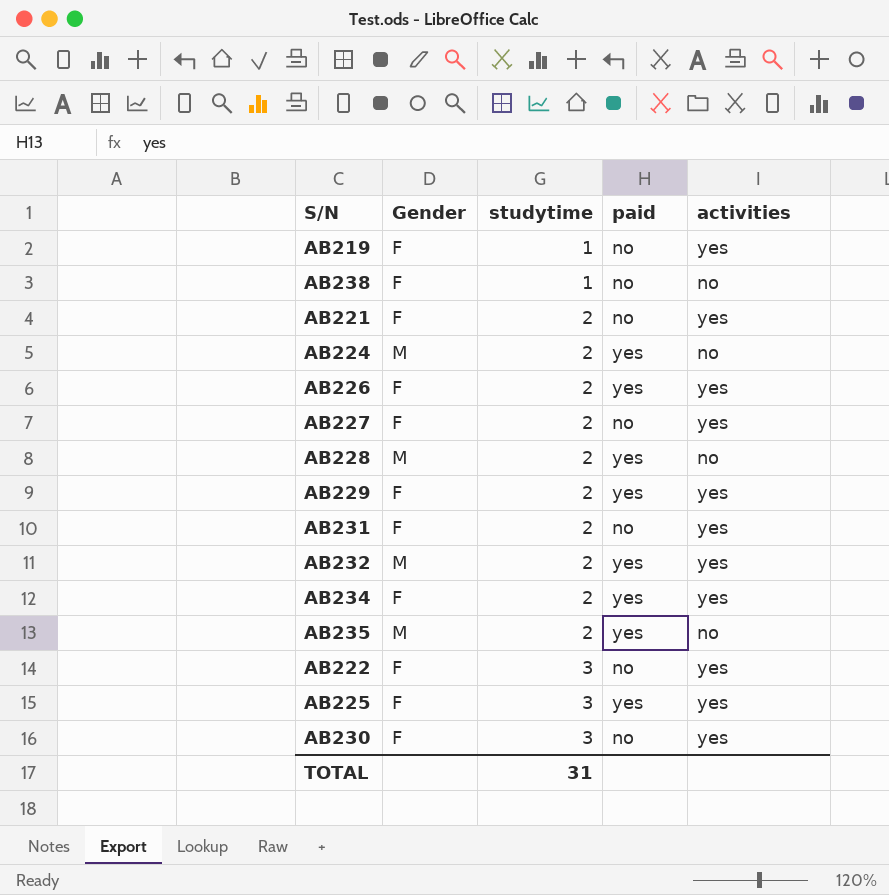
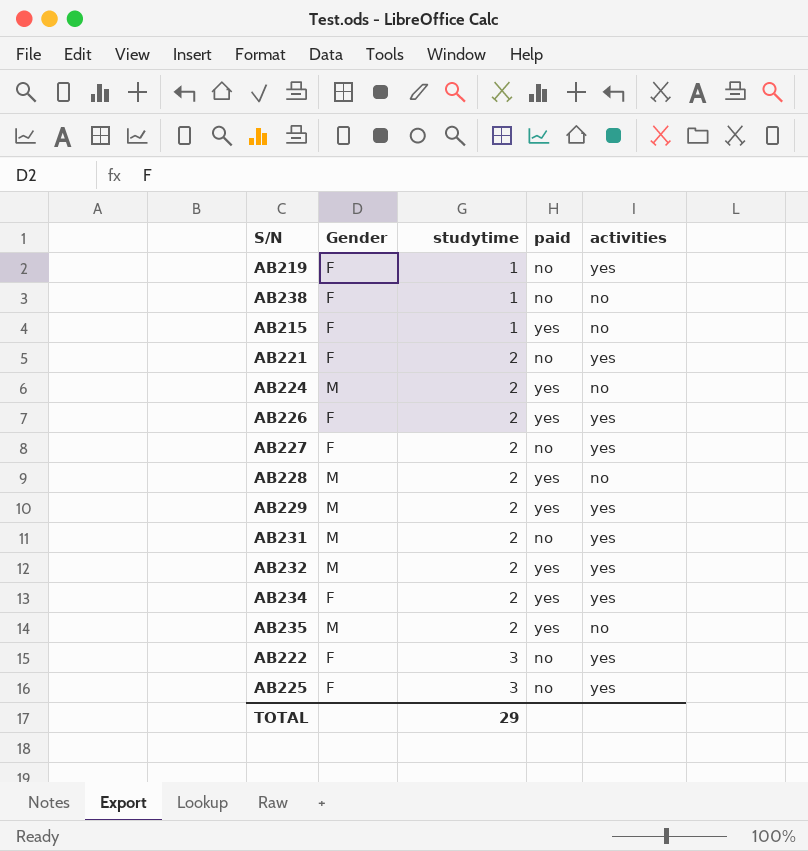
row AB230: F | 3 | no | yes -> none
row AB215: none -> F | 1 | yes | no
AB229 | Gender: F -> M
AB231 | Gender: F -> M
AB225 | paid: yes -> no
TOTAL | studytime: 31 -> 29

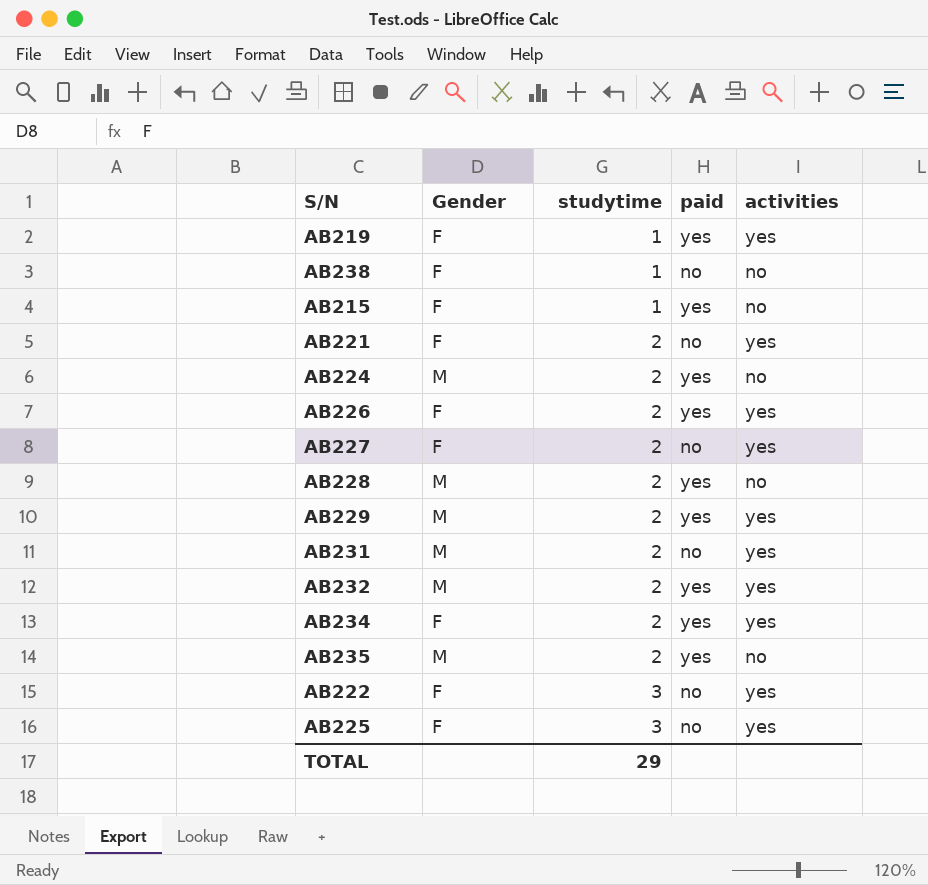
AB219 | paid: no -> yes

